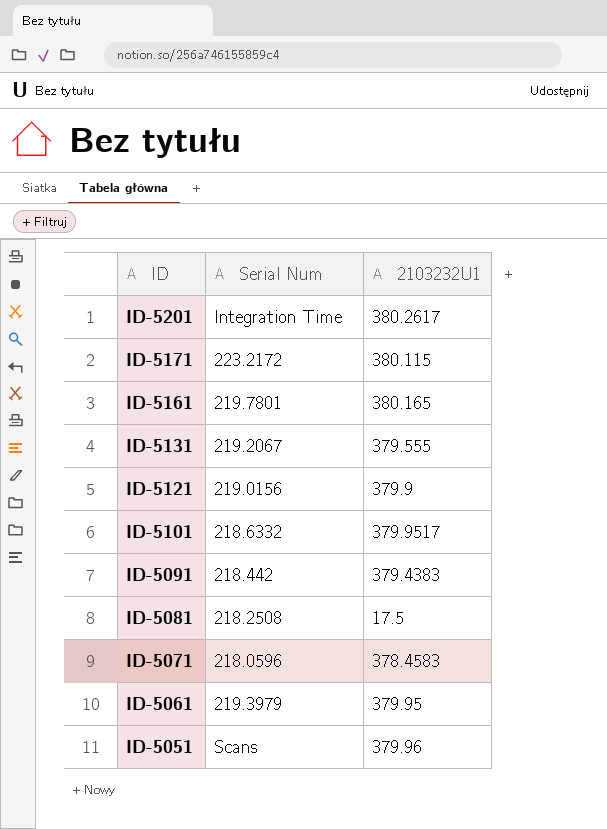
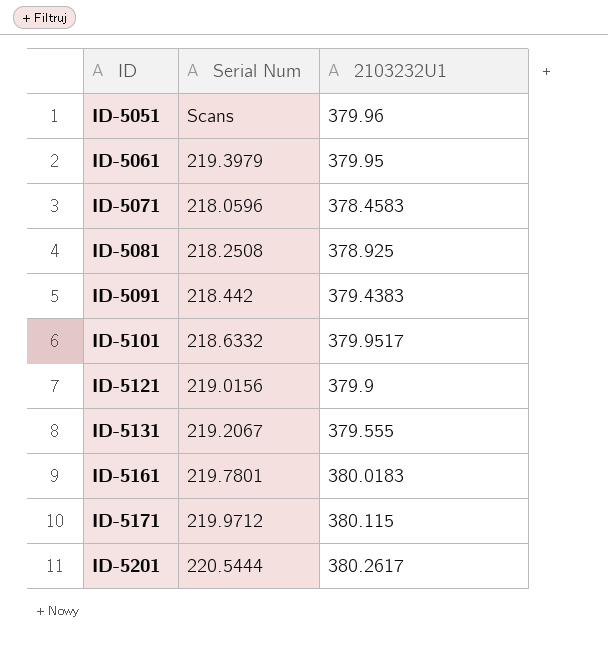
row order: ID descending -> ID ascending
ID-5081 | 2103232U1: 17.5 -> 378.925
ID-5161 | 2103232U1: 380.165 -> 380.0183
ID-5171 | Serial Num: 223.2172 -> 219.9712
ID-5201 | Serial Num: Integration Time -> 220.5444

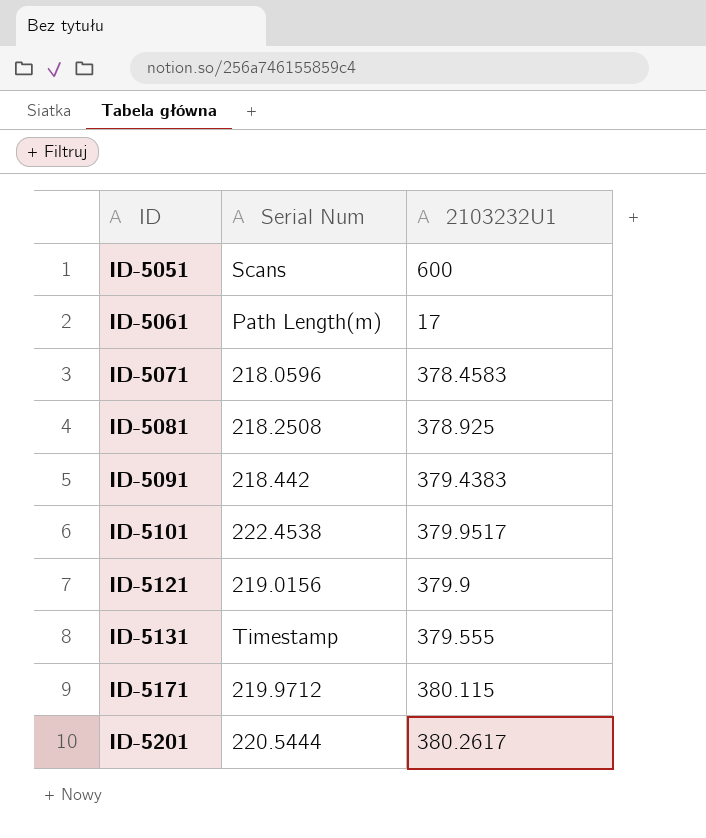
row ID-5161: 219.7801 | 380.0183 -> none
ID-5051 | 2103232U1: 379.96 -> 600
ID-5061 | Serial Num: 219.3979 -> Path Length(m)
ID-5061 | 2103232U1: 379.95 -> 17
ID-5101 | Serial Num: 218.6332 -> 222.4538
ID-5131 | Serial Num: 219.2067 -> Timestamp

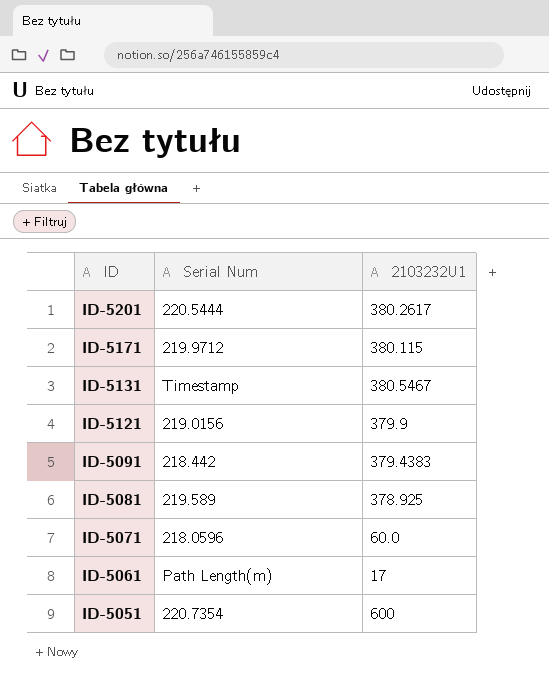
row order: ID ascending -> ID descending
row ID-5101: 222.4538 | 379.9517 -> none
ID-5131 | 2103232U1: 379.555 -> 380.5467
ID-5081 | Serial Num: 218.2508 -> 219.589
ID-5071 | 2103232U1: 378.4583 -> 60.0
ID-5051 | Serial Num: Scans -> 220.7354

